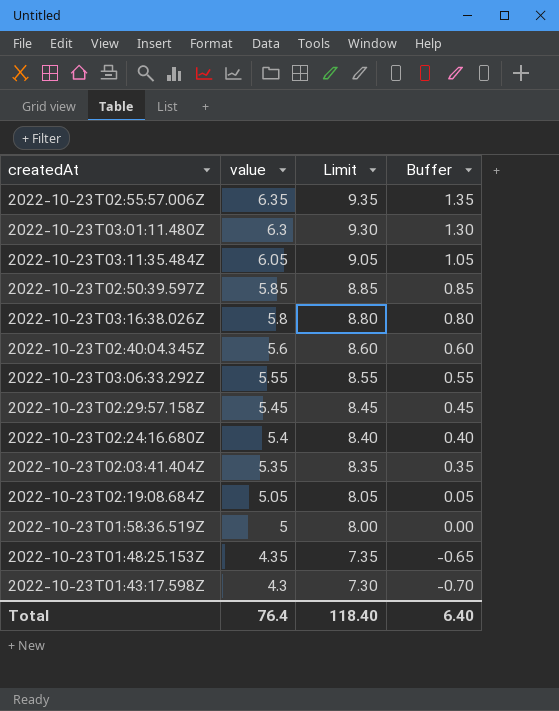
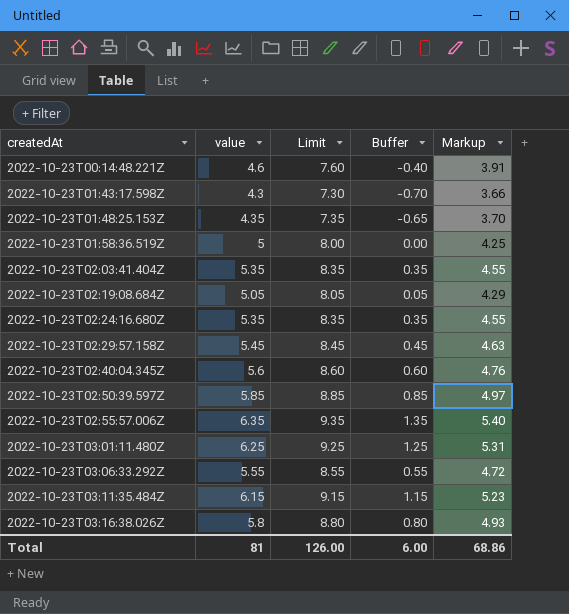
row order: value descending -> createdAt ascending
column Markup | formula: none -> [value] * 0.85
row 2022-10-23T00:14:48.221Z: none -> 4.6 | 7.60 | -0.40 | 3.91
2022-10-23T02:24:16.680Z | value: 5.4 -> 5.35
2022-10-23T02:24:16.680Z | Limit: 8.40 -> 8.35
2022-10-23T02:24:16.680Z | Buffer: 0.40 -> 0.35
2022-10-23T03:01:11.480Z | value: 6.3 -> 6.25
2022-10-23T03:01:11.480Z | Limit: 9.30 -> 9.25
2022-10-23T03:01:11.480Z | Buffer: 1.30 -> 1.25
2022-10-23T03:11:35.484Z | value: 6.05 -> 6.15
2022-10-23T03:11:35.484Z | Limit: 9.05 -> 9.15
2022-10-23T03:11:35.484Z | Buffer: 1.05 -> 1.15
Total | value: 76.4 -> 81
Total | Limit: 118.40 -> 126.00
Total | Buffer: 6.40 -> 6.00

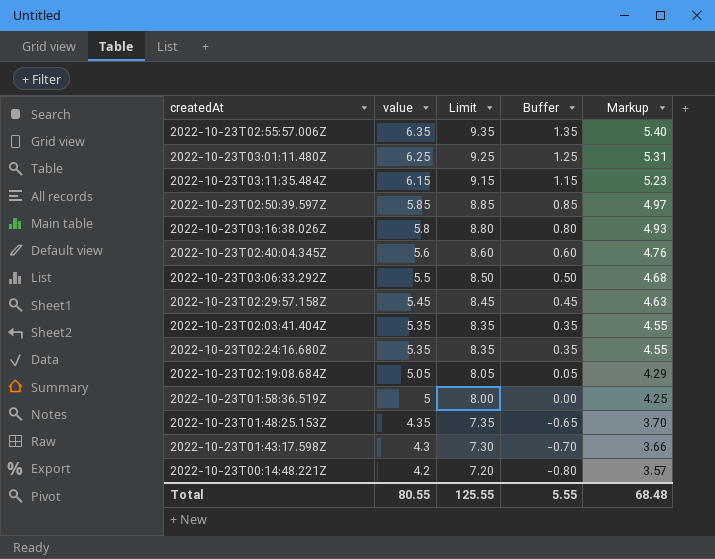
row order: createdAt ascending -> value descending
2022-10-23T03:06:33.292Z | value: 5.55 -> 5.5
2022-10-23T03:06:33.292Z | Limit: 8.55 -> 8.50
2022-10-23T03:06:33.292Z | Buffer: 0.55 -> 0.50
2022-10-23T03:06:33.292Z | Markup: 4.72 -> 4.68
2022-10-23T00:14:48.221Z | value: 4.6 -> 4.2
2022-10-23T00:14:48.221Z | Limit: 7.60 -> 7.20
2022-10-23T00:14:48.221Z | Buffer: -0.40 -> -0.80
2022-10-23T00:14:48.221Z | Markup: 3.91 -> 3.57
Total | value: 81 -> 80.55
Total | Limit: 126.00 -> 125.55
Total | Buffer: 6.00 -> 5.55
Total | Markup: 68.86 -> 68.48

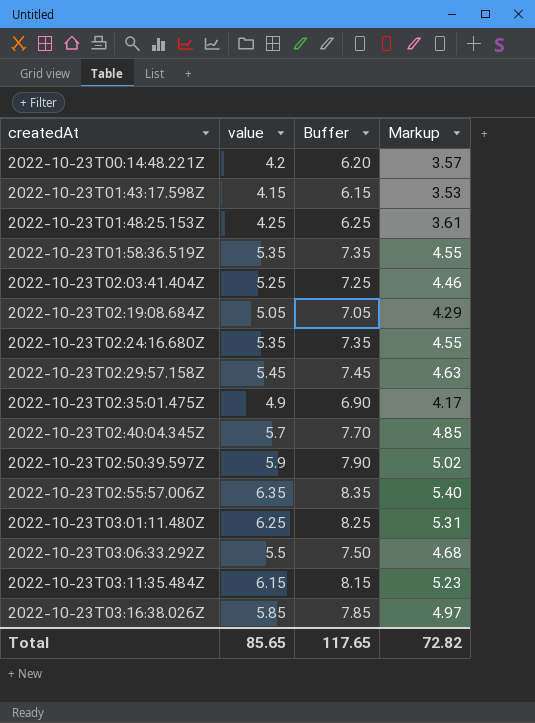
row order: value descending -> createdAt ascending
column Limit | formula: [value] + 3 -> none
column Buffer | formula: [value] - 5 -> [value] + 2
2022-10-23T01:43:17.598Z | value: 4.3 -> 4.15
2022-10-23T01:43:17.598Z | Markup: 3.66 -> 3.53
2022-10-23T01:48:25.153Z | value: 4.35 -> 4.25
2022-10-23T01:48:25.153Z | Markup: 3.70 -> 3.61
2022-10-23T01:58:36.519Z | value: 5 -> 5.35
2022-10-23T01:58:36.519Z | Markup: 4.25 -> 4.55
2022-10-23T02:03:41.404Z | value: 5.35 -> 5.25
2022-10-23T02:03:41.404Z | Markup: 4.55 -> 4.46
row 2022-10-23T02:35:01.475Z: none -> 4.9 | 6.90 | 4.17
2022-10-23T02:40:04.345Z | value: 5.6 -> 5.7
2022-10-23T02:40:04.345Z | Markup: 4.76 -> 4.85
2022-10-23T02:50:39.597Z | value: 5.85 -> 5.9
2022-10-23T02:50:39.597Z | Markup: 4.97 -> 5.02
2022-10-23T03:16:38.026Z | value: 5.8 -> 5.85
2022-10-23T03:16:38.026Z | Markup: 4.93 -> 4.97
Total | value: 80.55 -> 85.65
Total | Buffer: 5.55 -> 117.65
Total | Markup: 68.48 -> 72.82

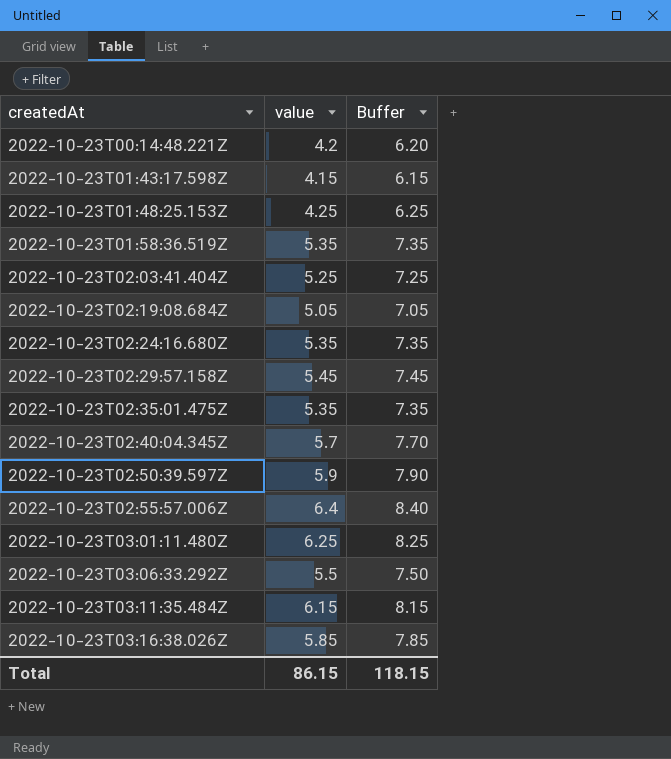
column Markup | formula: [value] * 0.85 -> none
2022-10-23T02:35:01.475Z | value: 4.9 -> 5.35
2022-10-23T02:35:01.475Z | Buffer: 6.90 -> 7.35
2022-10-23T02:55:57.006Z | value: 6.35 -> 6.4
2022-10-23T02:55:57.006Z | Buffer: 8.35 -> 8.40
Total | value: 85.65 -> 86.15
Total | Buffer: 117.65 -> 118.15

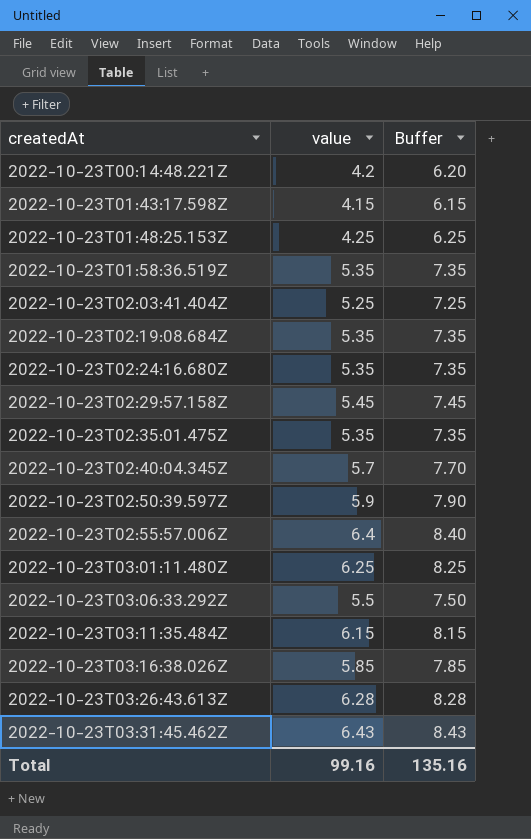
2022-10-23T02:19:08.684Z | value: 5.05 -> 5.35
2022-10-23T02:19:08.684Z | Buffer: 7.05 -> 7.35
row 2022-10-23T03:26:43.613Z: none -> 6.28 | 8.28
row 2022-10-23T03:31:45.462Z: none -> 6.43 | 8.43
Total | value: 86.15 -> 99.16
Total | Buffer: 118.15 -> 135.16

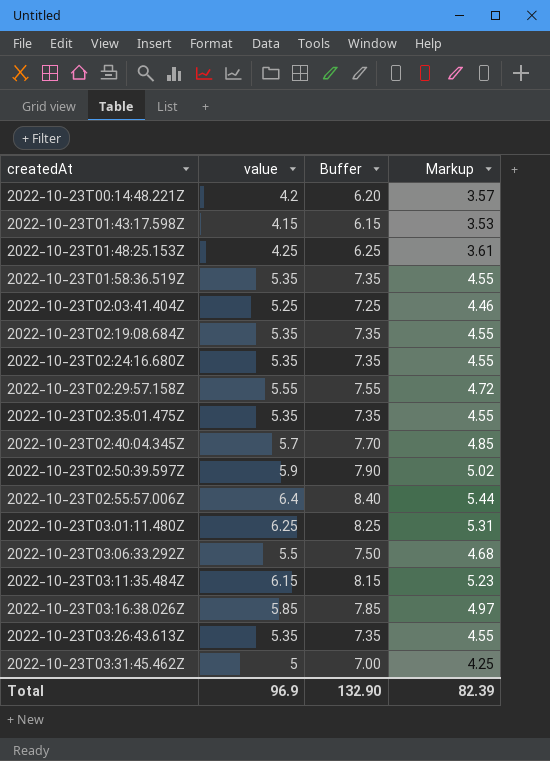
column Markup | formula: none -> [value] * 0.85
2022-10-23T02:29:57.158Z | value: 5.45 -> 5.55
2022-10-23T02:29:57.158Z | Buffer: 7.45 -> 7.55
2022-10-23T03:26:43.613Z | value: 6.28 -> 5.35
2022-10-23T03:26:43.613Z | Buffer: 8.28 -> 7.35
2022-10-23T03:31:45.462Z | value: 6.43 -> 5
2022-10-23T03:31:45.462Z | Buffer: 8.43 -> 7.00
Total | value: 99.16 -> 96.9
Total | Buffer: 135.16 -> 132.90

